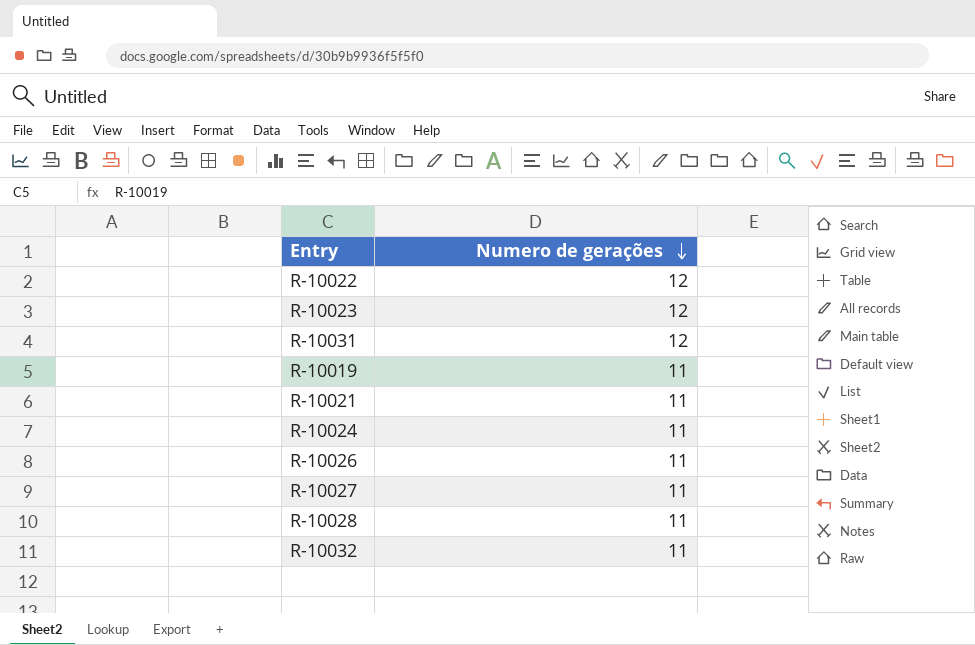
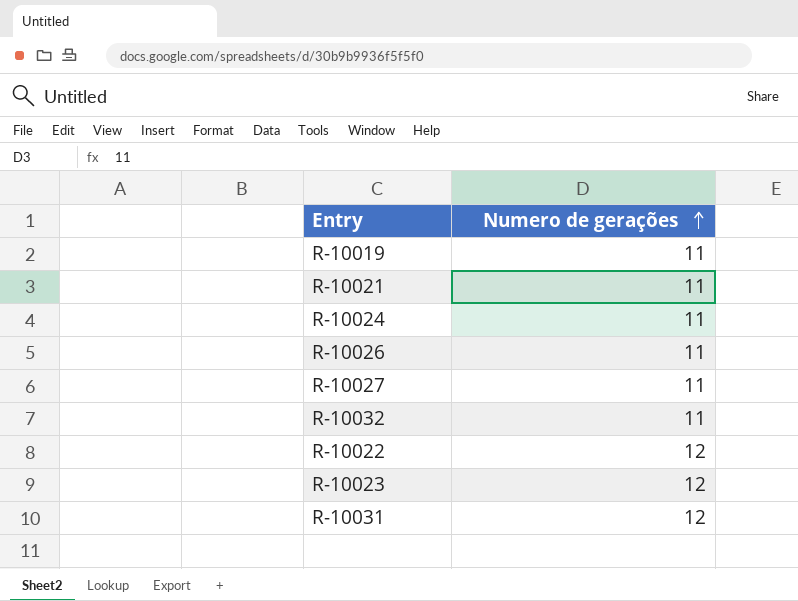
row order: Numero de gerações descending -> Numero de gerações ascending
row R-10028: 11 -> none

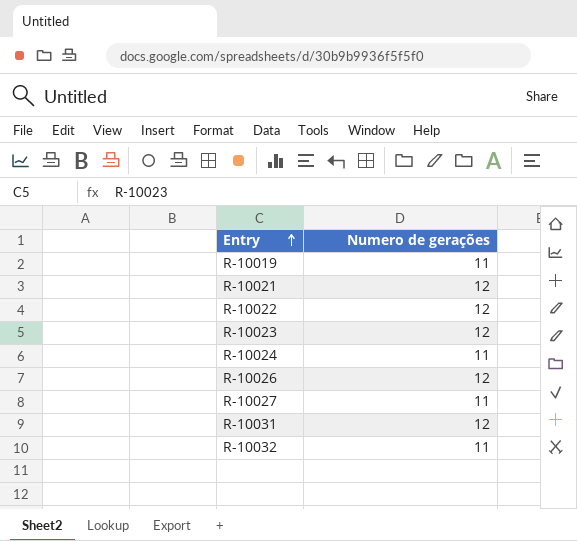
row order: Numero de gerações ascending -> Entry ascending
R-10021 | Numero de gerações: 11 -> 12
R-10026 | Numero de gerações: 11 -> 12

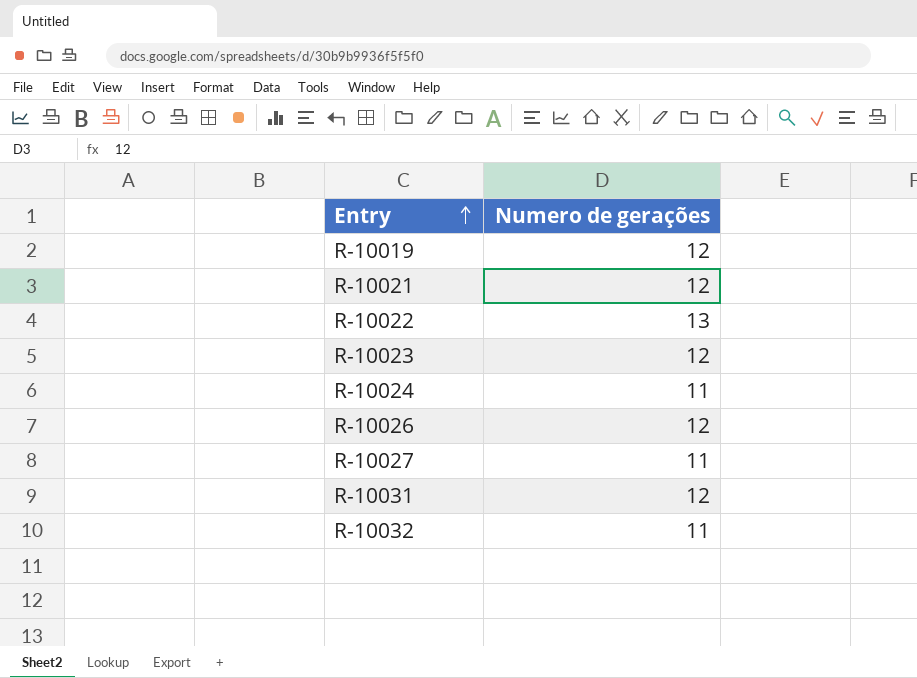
R-10019 | Numero de gerações: 11 -> 12
R-10022 | Numero de gerações: 12 -> 13

